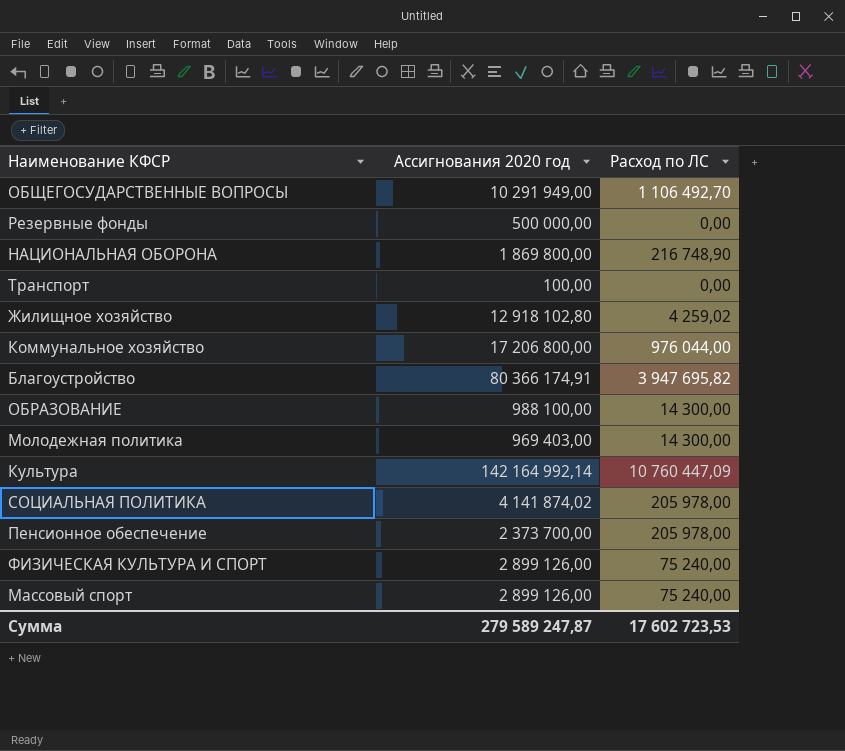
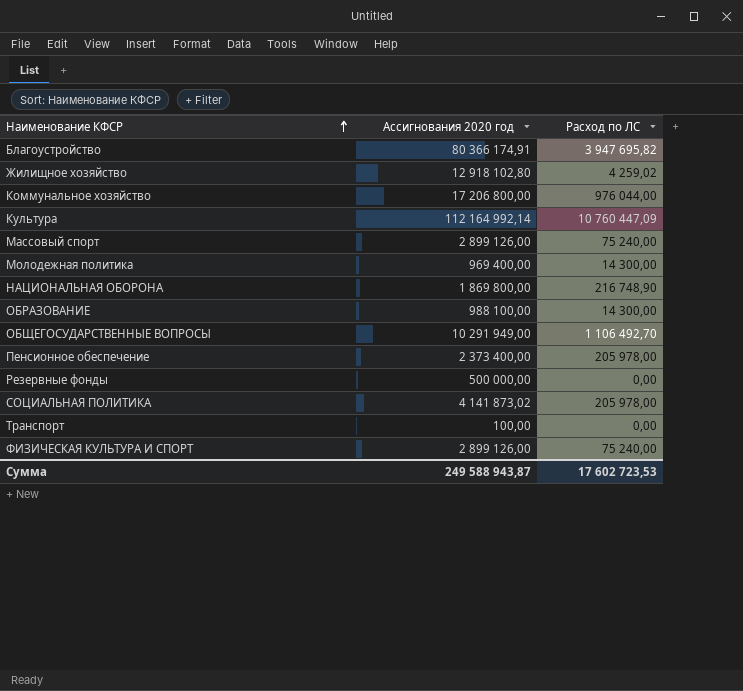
row order: none -> Наименование КФСР ascending
Культура | Ассигнования 2020 год: 142 164 992,14 -> 112 164 992,14
Молодежная политика | Ассигнования 2020 год: 969 403,00 -> 969 400,00
Пенсионное обеспечение | Ассигнования 2020 год: 2 373 700,00 -> 2 373 400,00
СОЦИАЛЬНАЯ ПОЛИТИКА | Ассигнования 2020 год: 4 141 874,02 -> 4 141 873,02
Сумма | Ассигнования 2020 год: 279 589 247,87 -> 249 588 943,87

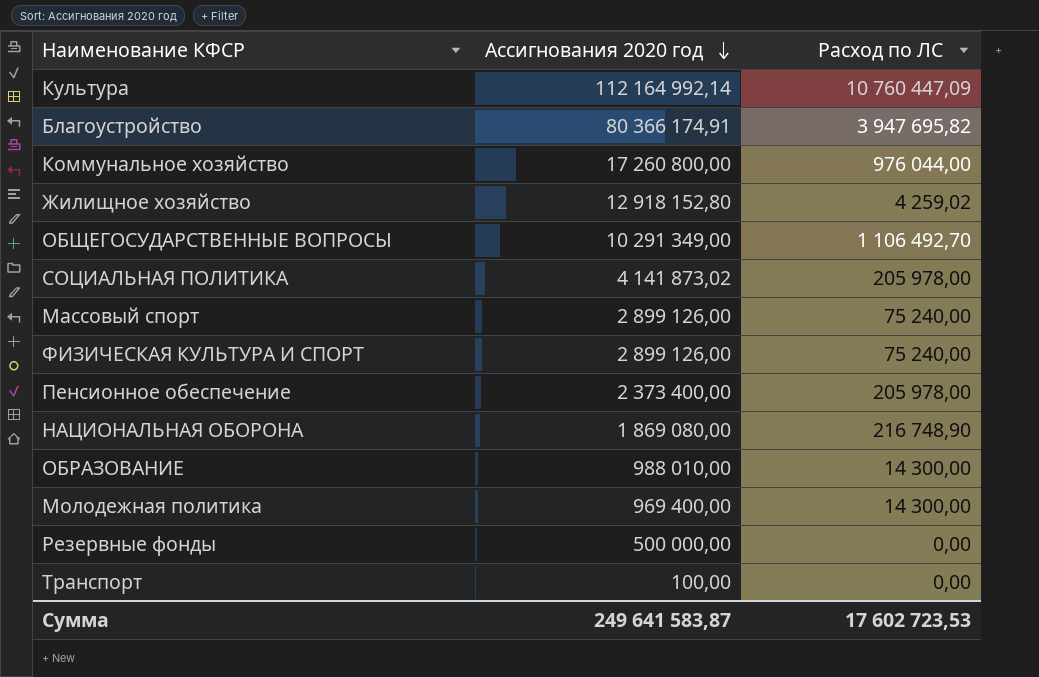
row order: Наименование КФСР ascending -> Ассигнования 2020 год descending
Коммунальное хозяйство | Ассигнования 2020 год: 17 206 800,00 -> 17 260 800,00
Жилищное хозяйство | Ассигнования 2020 год: 12 918 102,80 -> 12 918 152,80
ОБЩЕГОСУДАРСТВЕННЫЕ ВОПРОСЫ | Ассигнования 2020 год: 10 291 949,00 -> 10 291 349,00
НАЦИОНАЛЬНАЯ ОБОРОНА | Ассигнования 2020 год: 1 869 800,00 -> 1 869 080,00
ОБРАЗОВАНИЕ | Ассигнования 2020 год: 988 100,00 -> 988 010,00
Сумма | Ассигнования 2020 год: 249 588 943,87 -> 249 641 583,87

